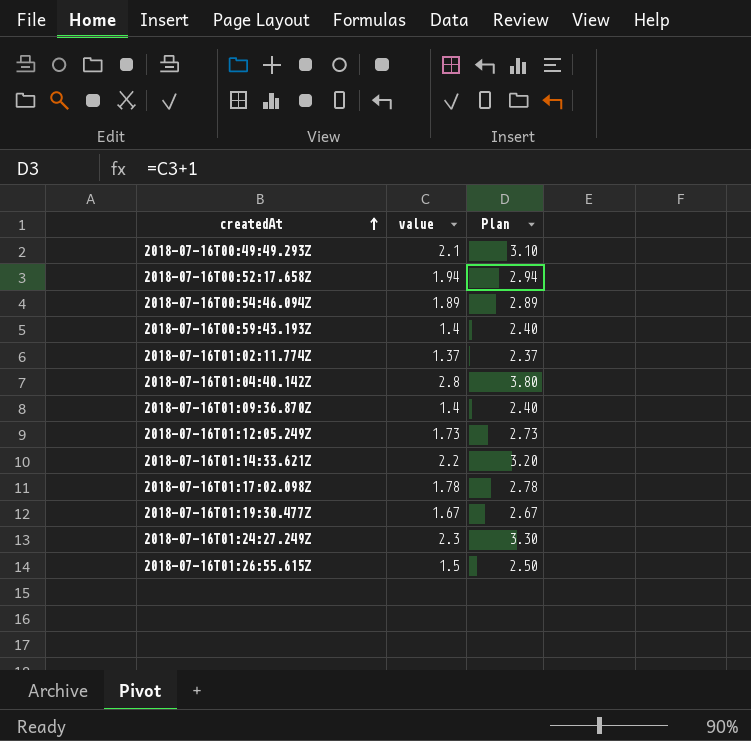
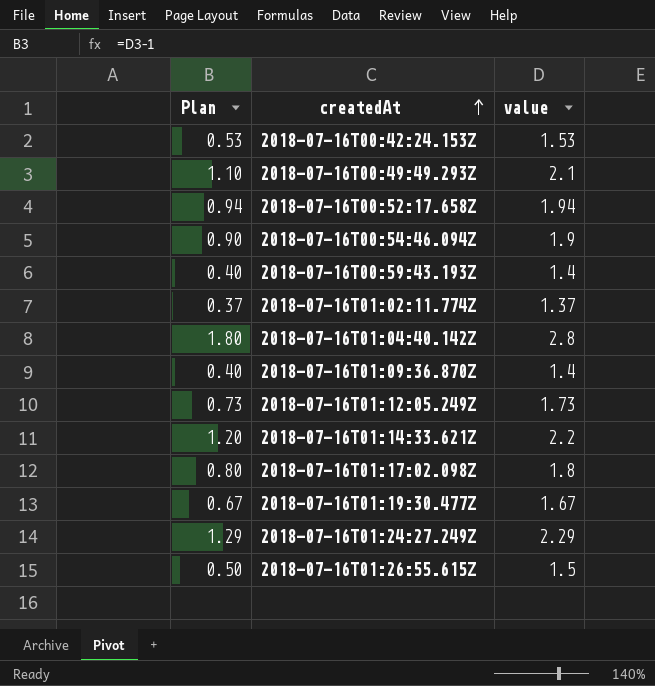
column Plan | formula: [value] + 1 -> [value] - 1
column Plan | position: 3 -> 1
row 2018-07-16T00:42:24.153Z: none -> 0.53 | 1.53
2018-07-16T00:54:46.094Z | value: 1.89 -> 1.9
2018-07-16T01:17:02.098Z | value: 1.78 -> 1.8
2018-07-16T01:24:27.249Z | value: 2.3 -> 2.29

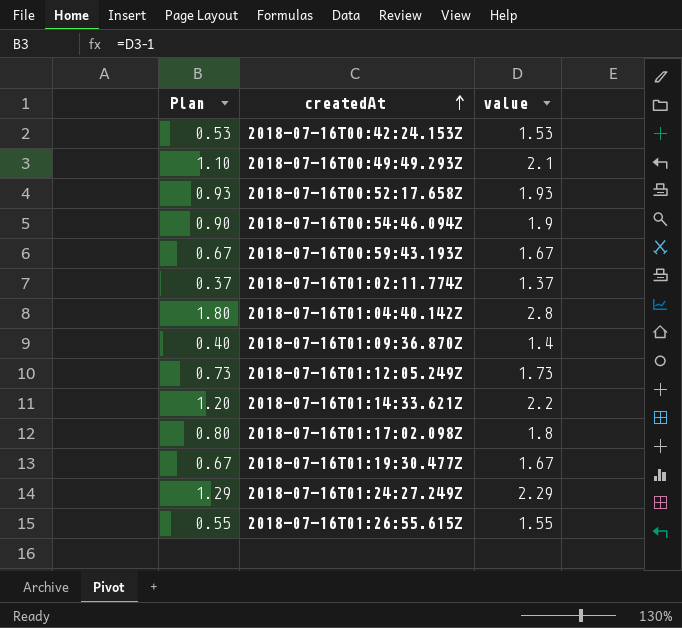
2018-07-16T00:52:17.658Z | Plan: 0.94 -> 0.93
2018-07-16T00:52:17.658Z | value: 1.94 -> 1.93
2018-07-16T00:59:43.193Z | Plan: 0.40 -> 0.67
2018-07-16T00:59:43.193Z | value: 1.4 -> 1.67
2018-07-16T01:26:55.615Z | Plan: 0.50 -> 0.55
2018-07-16T01:26:55.615Z | value: 1.5 -> 1.55

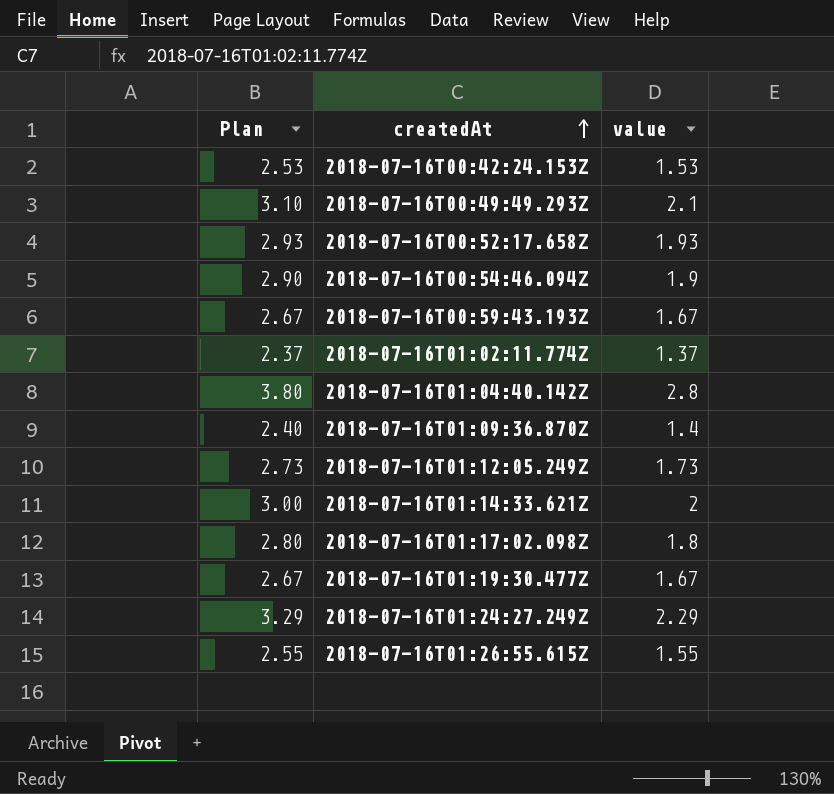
column Plan | formula: [value] - 1 -> [value] + 1
2018-07-16T01:14:33.621Z | value: 2.2 -> 2

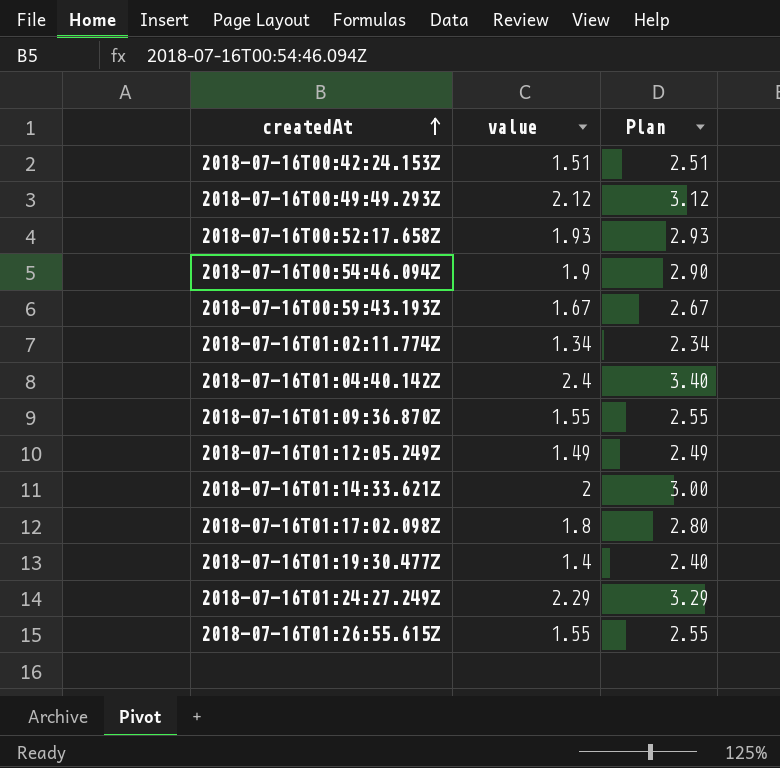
column Plan | position: 1 -> 3
2018-07-16T00:42:24.153Z | value: 1.53 -> 1.51
2018-07-16T00:42:24.153Z | Plan: 2.53 -> 2.51
2018-07-16T00:49:49.293Z | value: 2.1 -> 2.12
2018-07-16T00:49:49.293Z | Plan: 3.10 -> 3.12
2018-07-16T01:02:11.774Z | value: 1.37 -> 1.34
2018-07-16T01:02:11.774Z | Plan: 2.37 -> 2.34
2018-07-16T01:04:40.142Z | value: 2.8 -> 2.4
2018-07-16T01:04:40.142Z | Plan: 3.80 -> 3.40
2018-07-16T01:09:36.870Z | value: 1.4 -> 1.55
2018-07-16T01:09:36.870Z | Plan: 2.40 -> 2.55
2018-07-16T01:12:05.249Z | value: 1.73 -> 1.49
2018-07-16T01:12:05.249Z | Plan: 2.73 -> 2.49
2018-07-16T01:19:30.477Z | value: 1.67 -> 1.4
2018-07-16T01:19:30.477Z | Plan: 2.67 -> 2.40

